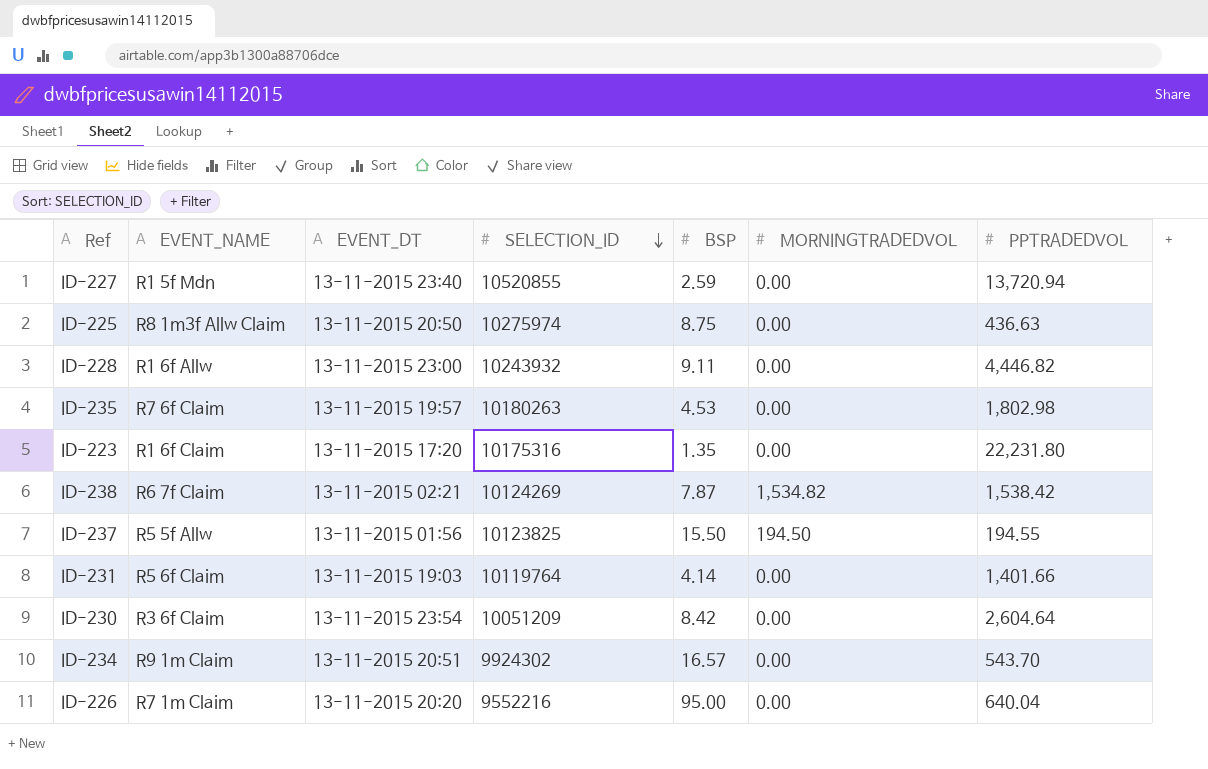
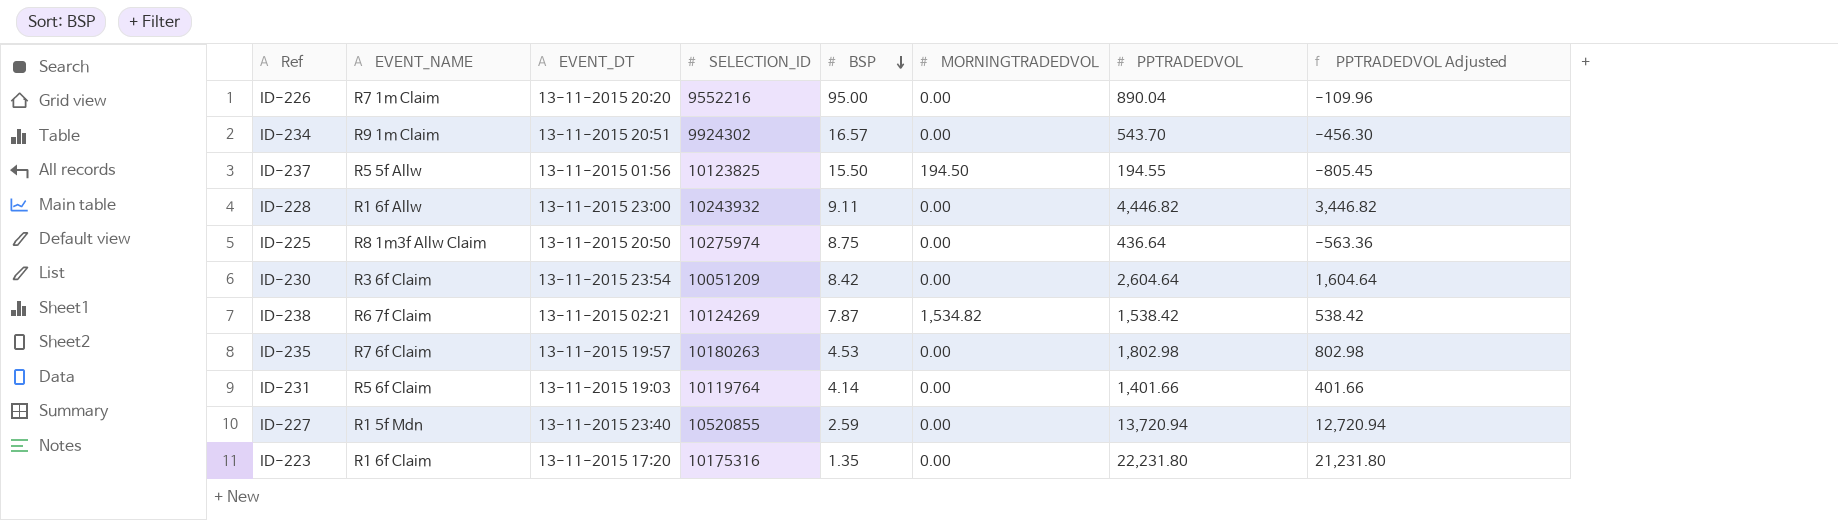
row order: SELECTION_ID descending -> BSP descending
column PPTRADEDVOL Adjusted | formula: none -> [PPTRADEDVOL] - 1000
ID-226 | PPTRADEDVOL: 640.04 -> 890.04
ID-225 | PPTRADEDVOL: 436.63 -> 436.64

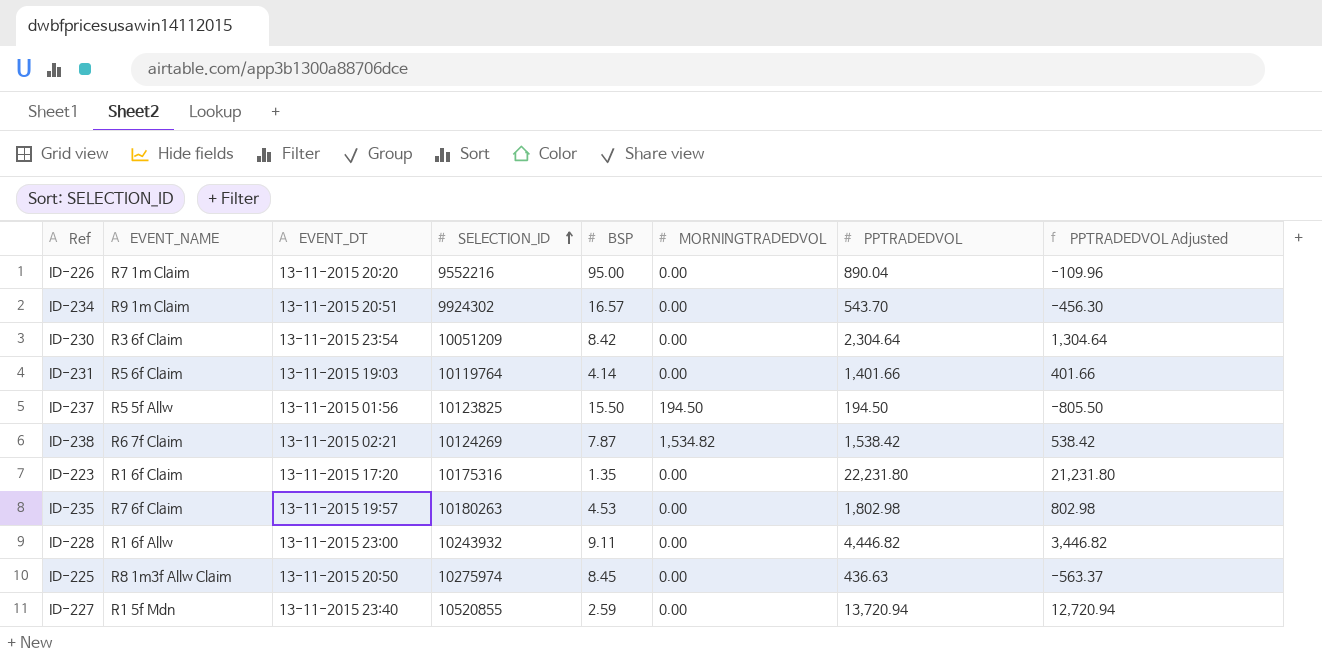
row order: BSP descending -> SELECTION_ID ascending
ID-230 | PPTRADEDVOL: 2,604.64 -> 2,304.64
ID-230 | PPTRADEDVOL Adjusted: 1,604.64 -> 1,304.64
ID-237 | PPTRADEDVOL: 194.55 -> 194.50
ID-237 | PPTRADEDVOL Adjusted: -805.45 -> -805.50
ID-225 | BSP: 8.75 -> 8.45
ID-225 | PPTRADEDVOL: 436.64 -> 436.63
ID-225 | PPTRADEDVOL Adjusted: -563.36 -> -563.37

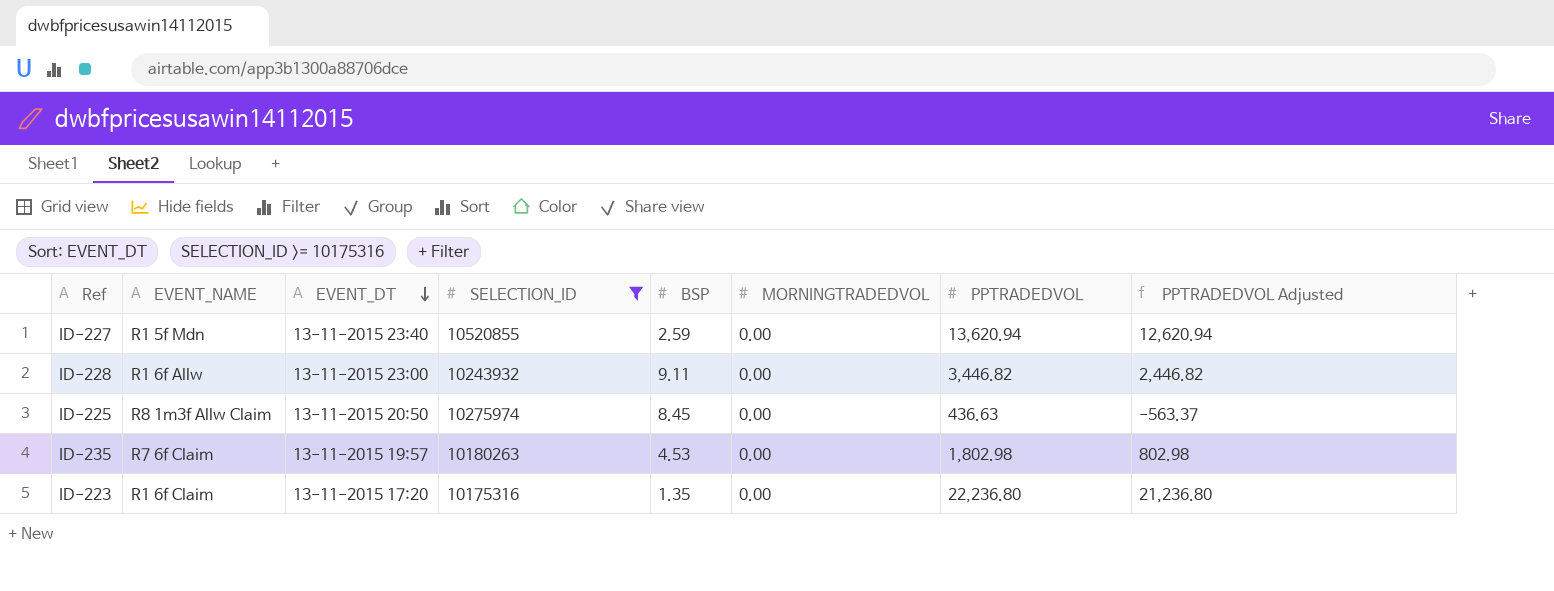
filter: none -> SELECTION_ID >= 10175316
row order: SELECTION_ID ascending -> EVENT_DT descending
ID-227 | PPTRADEDVOL: 13,720.94 -> 13,620.94
ID-227 | PPTRADEDVOL Adjusted: 12,720.94 -> 12,620.94
ID-228 | PPTRADEDVOL: 4,446.82 -> 3,446.82
ID-228 | PPTRADEDVOL Adjusted: 3,446.82 -> 2,446.82
ID-223 | PPTRADEDVOL: 22,231.80 -> 22,236.80
ID-223 | PPTRADEDVOL Adjusted: 21,231.80 -> 21,236.80

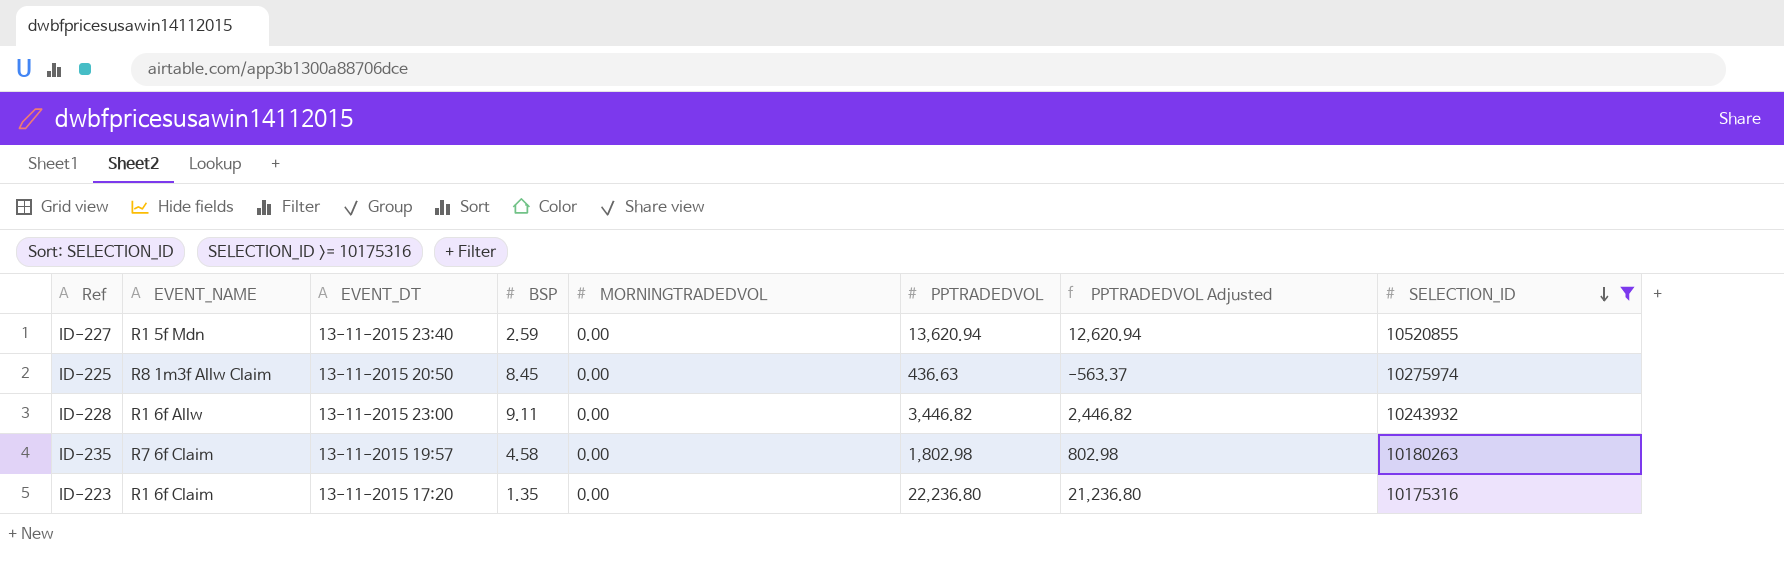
row order: EVENT_DT descending -> SELECTION_ID descending
column SELECTION_ID | position: 4 -> 8
ID-235 | BSP: 4.53 -> 4.58

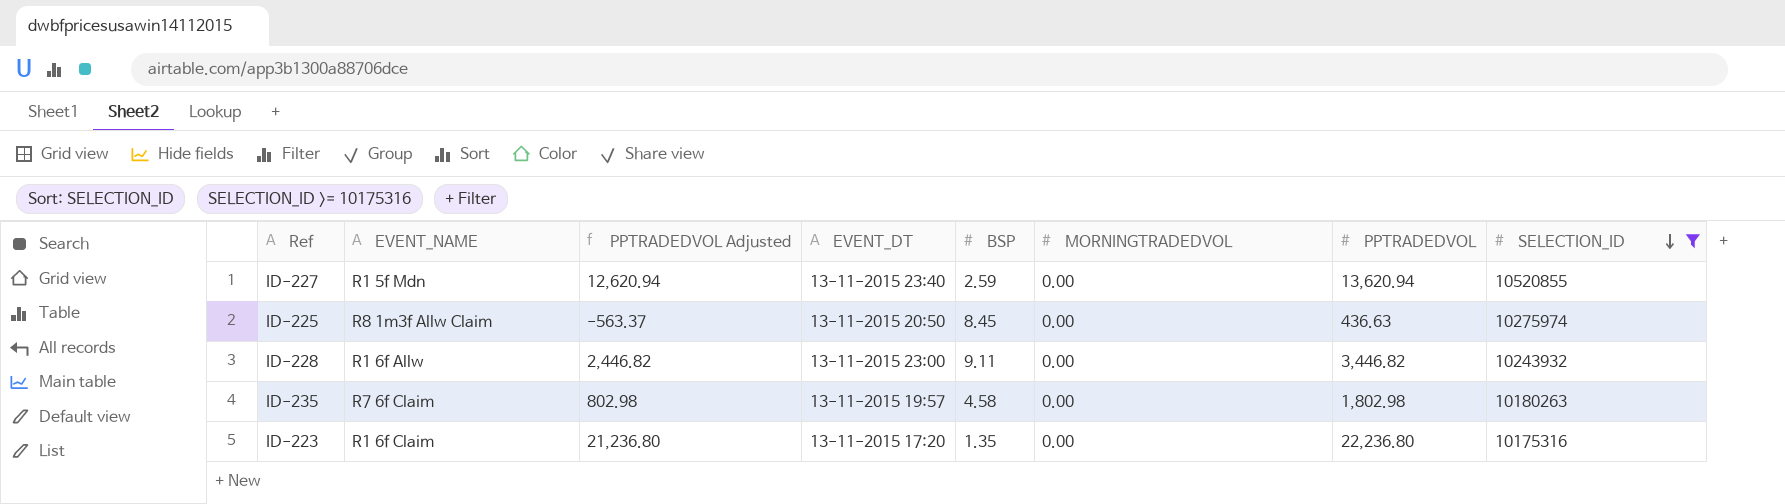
column PPTRADEDVOL Adjusted | position: 7 -> 3

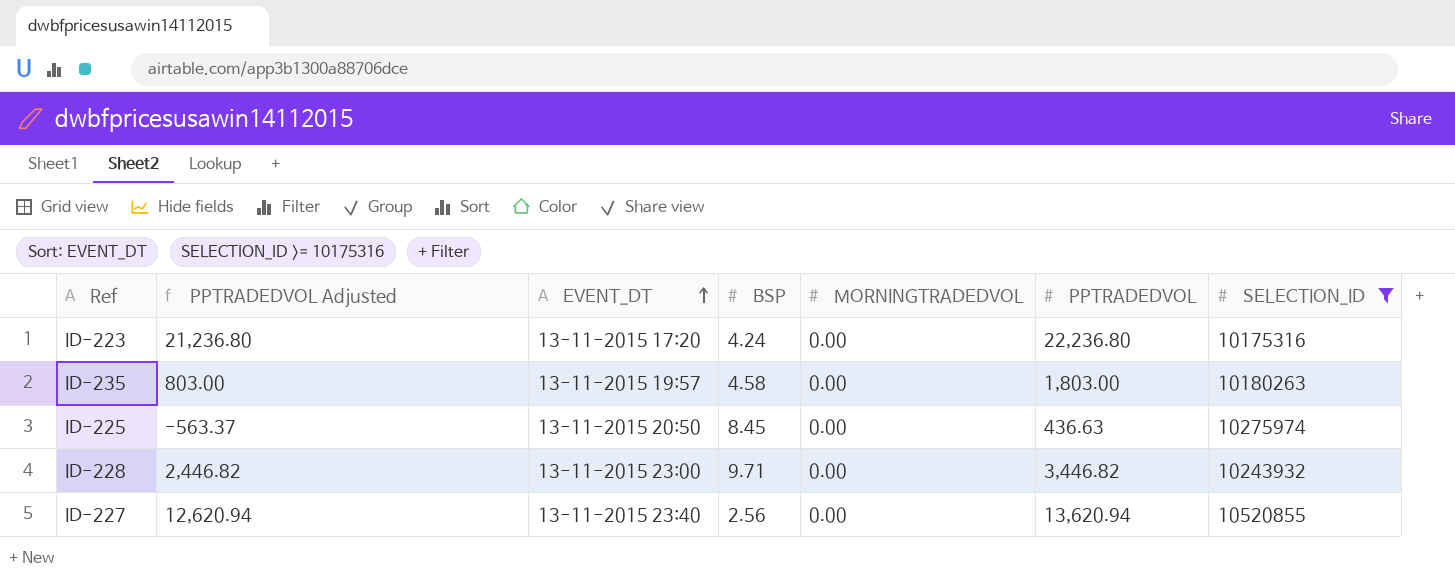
row order: SELECTION_ID descending -> EVENT_DT ascending
column EVENT_NAME | position: 2 -> none
ID-223 | BSP: 1.35 -> 4.24
ID-235 | PPTRADEDVOL Adjusted: 802.98 -> 803.00
ID-235 | PPTRADEDVOL: 1,802.98 -> 1,803.00
ID-228 | BSP: 9.11 -> 9.71
ID-227 | BSP: 2.59 -> 2.56

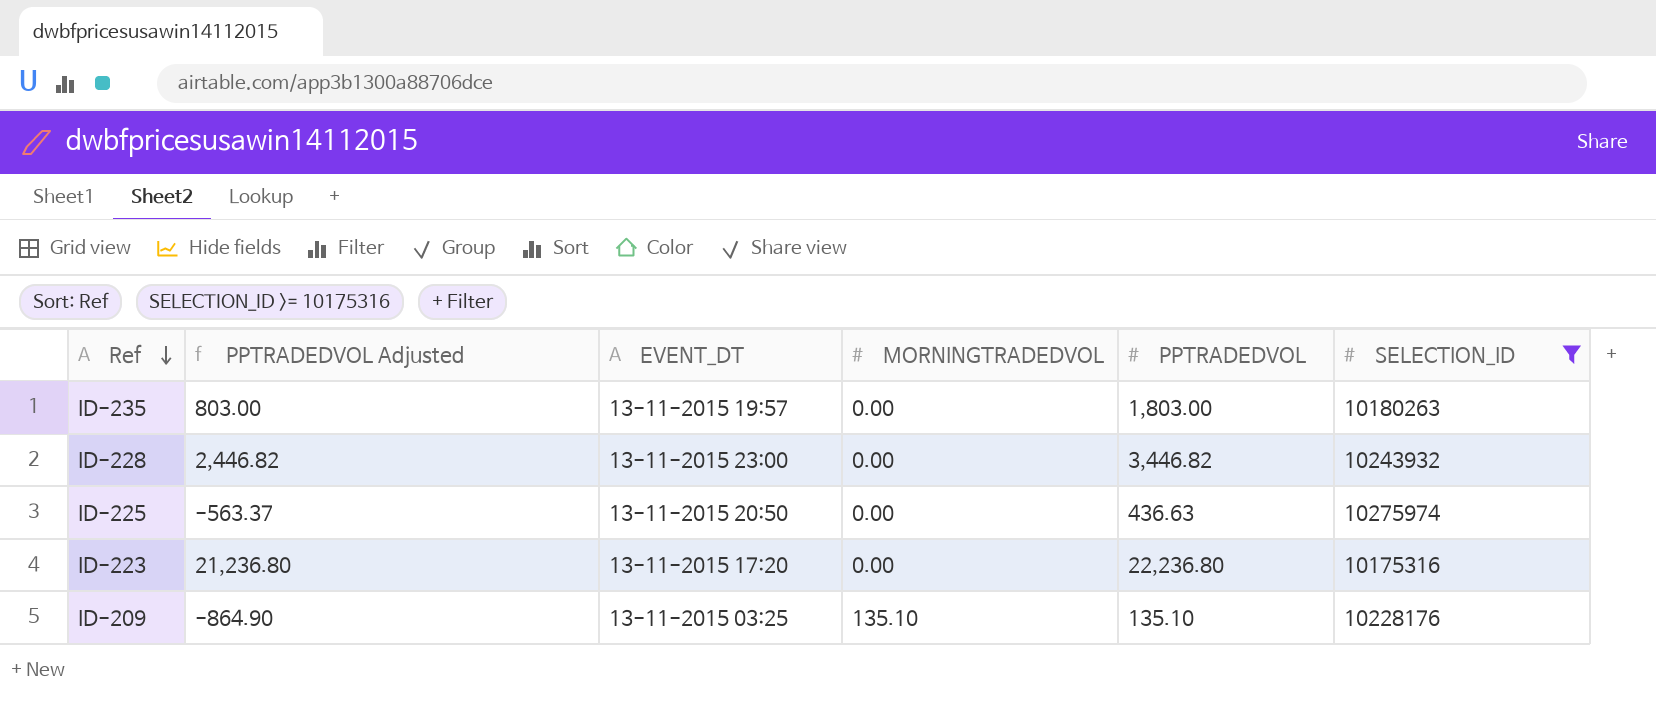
row order: EVENT_DT ascending -> Ref descending
column BSP | position: 4 -> none
row ID-227: 12,620.94 | 13-11-2015 23:40 | 2.56 | 0.00 | 13,620.94 | 10520855 -> none
row ID-209: none -> -864.90 | 13-11-2015 03:25 | 135.10 | 135.10 | 10228176

